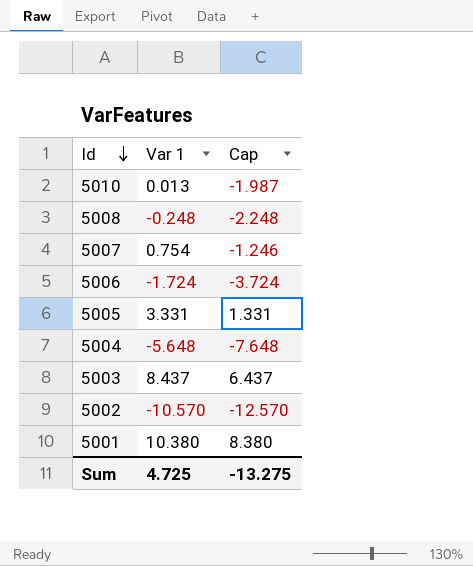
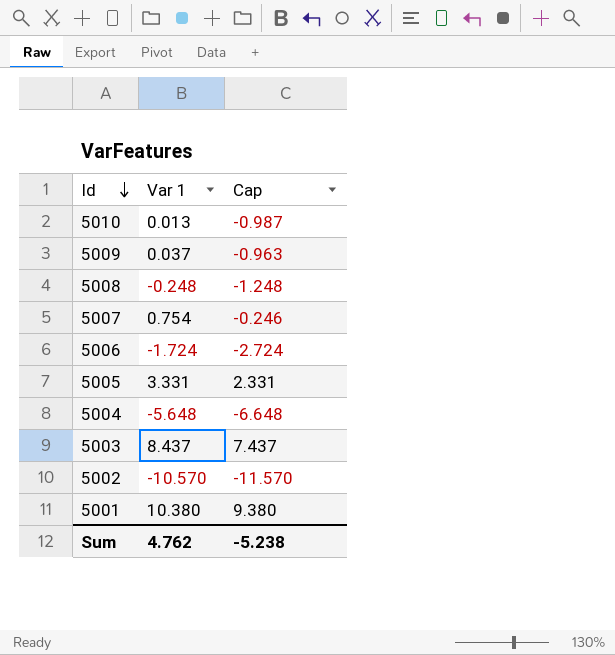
column Cap | formula: [Var 1] - 2 -> [Var 1] - 1
row 5009: none -> 0.037 | -0.963
Sum | Var 1: 4.725 -> 4.762
Sum | Cap: -13.275 -> -5.238

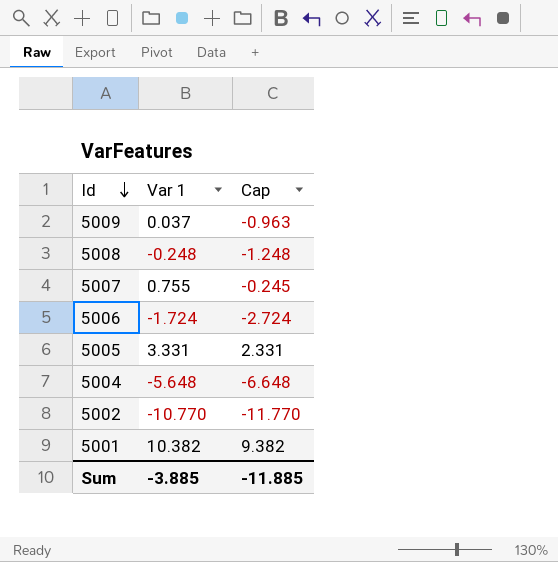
row 5010: 0.013 | -0.987 -> none
row 5003: 8.437 | 7.437 -> none
5007 | Var 1: 0.754 -> 0.755
5007 | Cap: -0.246 -> -0.245
5002 | Var 1: -10.570 -> -10.770
5002 | Cap: -11.570 -> -11.770
5001 | Var 1: 10.380 -> 10.382
5001 | Cap: 9.380 -> 9.382
Sum | Var 1: 4.762 -> -3.885
Sum | Cap: -5.238 -> -11.885

